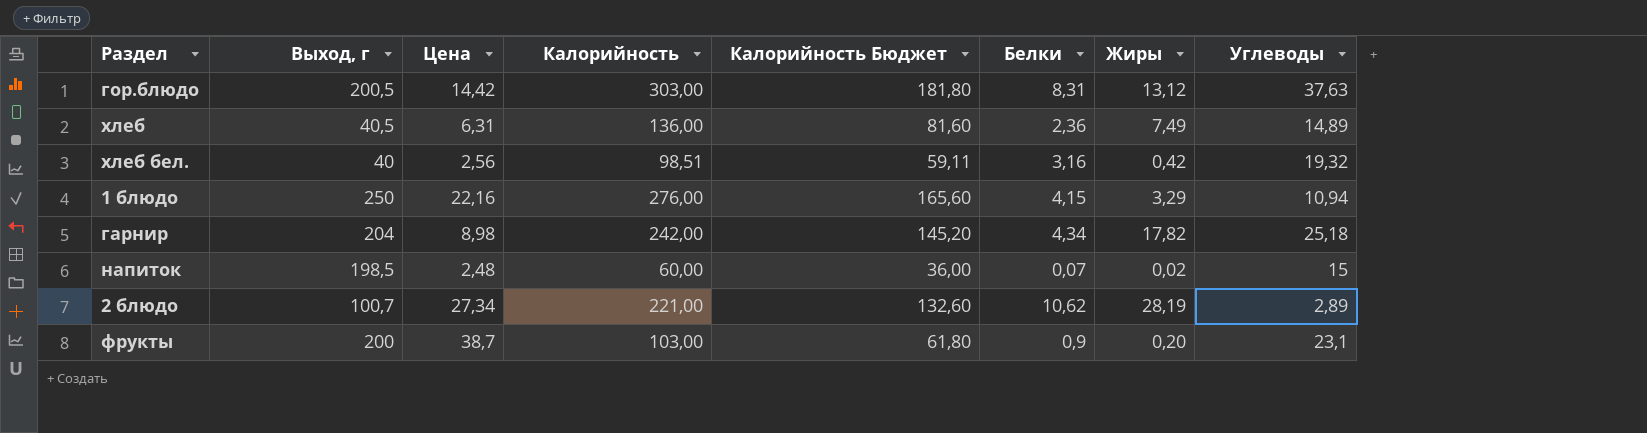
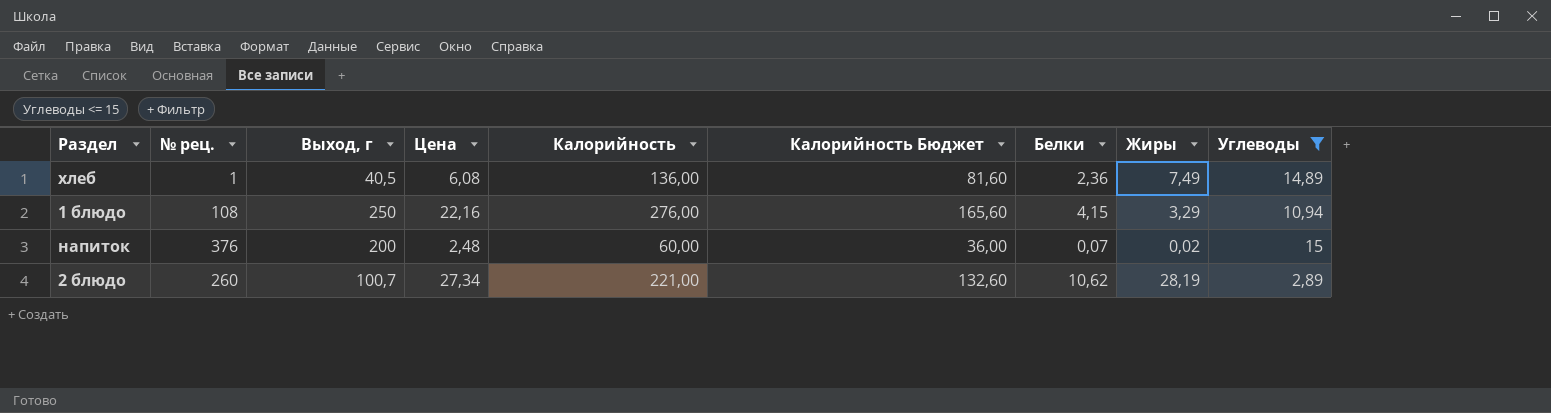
filter: none -> Углеводы <= 15
column № рец. | position: none -> 2
хлеб | Цена: 6,31 -> 6,08
напиток | Выход, г: 198,5 -> 200

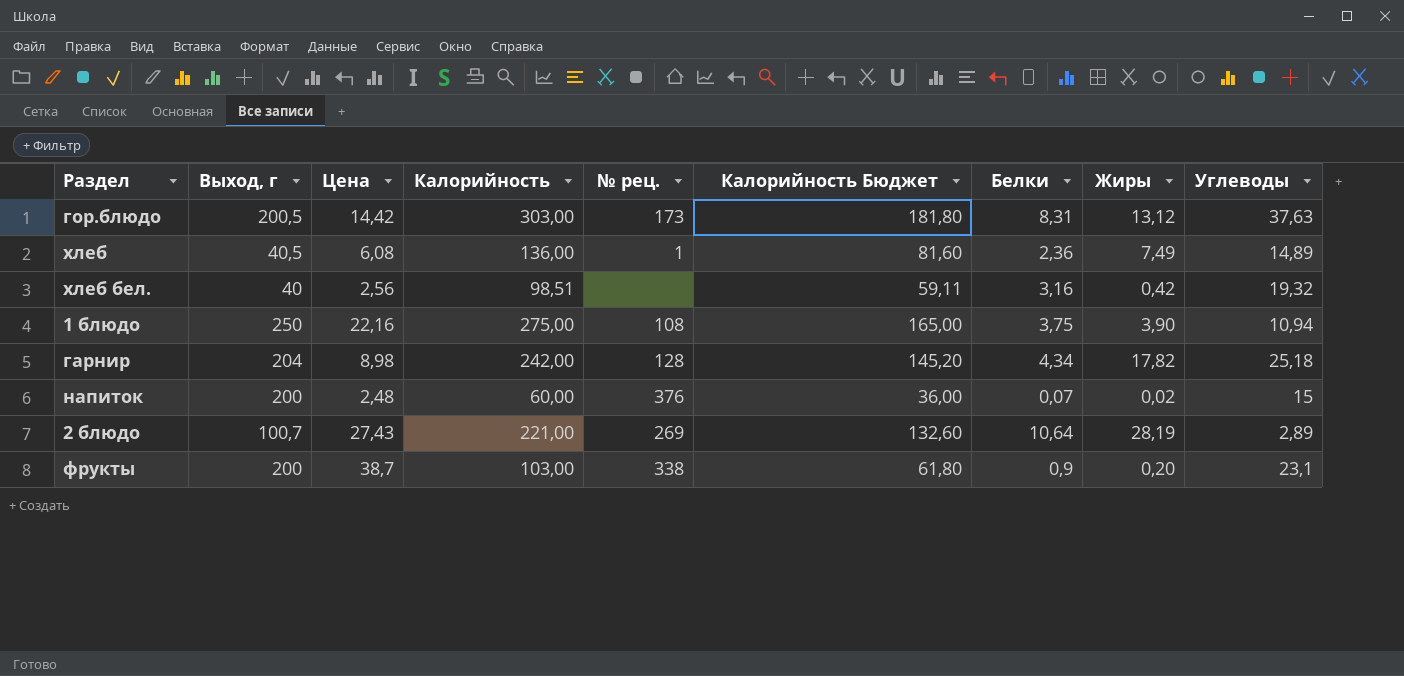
filter: Углеводы <= 15 -> none
column № рец. | position: 2 -> 5
1 блюдо | Калорийность: 276,00 -> 275,00
1 блюдо | Калорийность Бюджет: 165,60 -> 165,00
1 блюдо | Белки: 4,15 -> 3,75
1 блюдо | Жиры: 3,29 -> 3,90
2 блюдо | Цена: 27,34 -> 27,43
2 блюдо | № рец.: 260 -> 269
2 блюдо | Белки: 10,62 -> 10,64

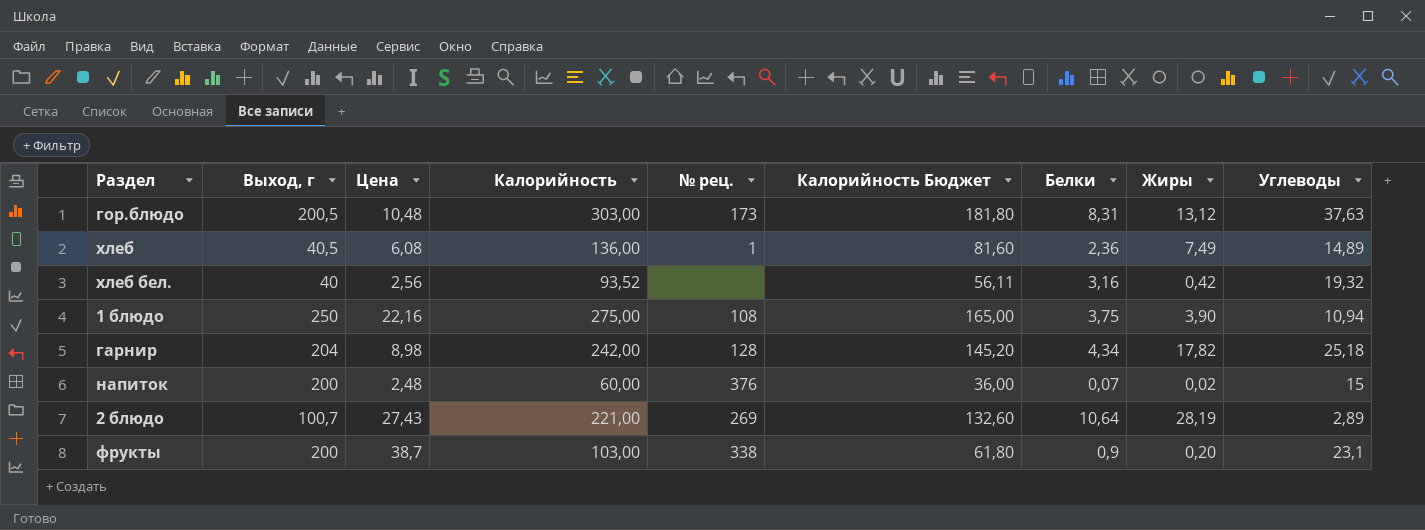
гор.блюдо | Цена: 14,42 -> 10,48
хлеб бел. | Калорийность: 98,51 -> 93,52
хлеб бел. | Калорийность Бюджет: 59,11 -> 56,11

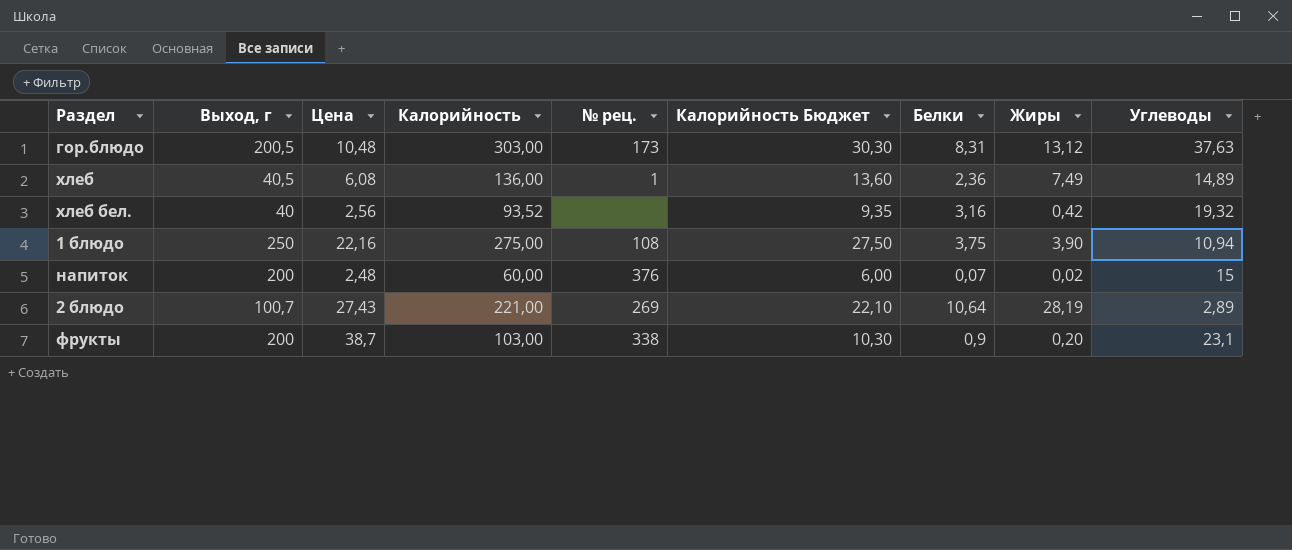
column Калорийность Бюджет | formula: [Калорийность] * 0,6 -> [Калорийность] * 0,1
row гарнир: 204 | 8,98 | 242,00 | 128 | 145,20 | 4,34 | 17,82 | 25,18 -> none

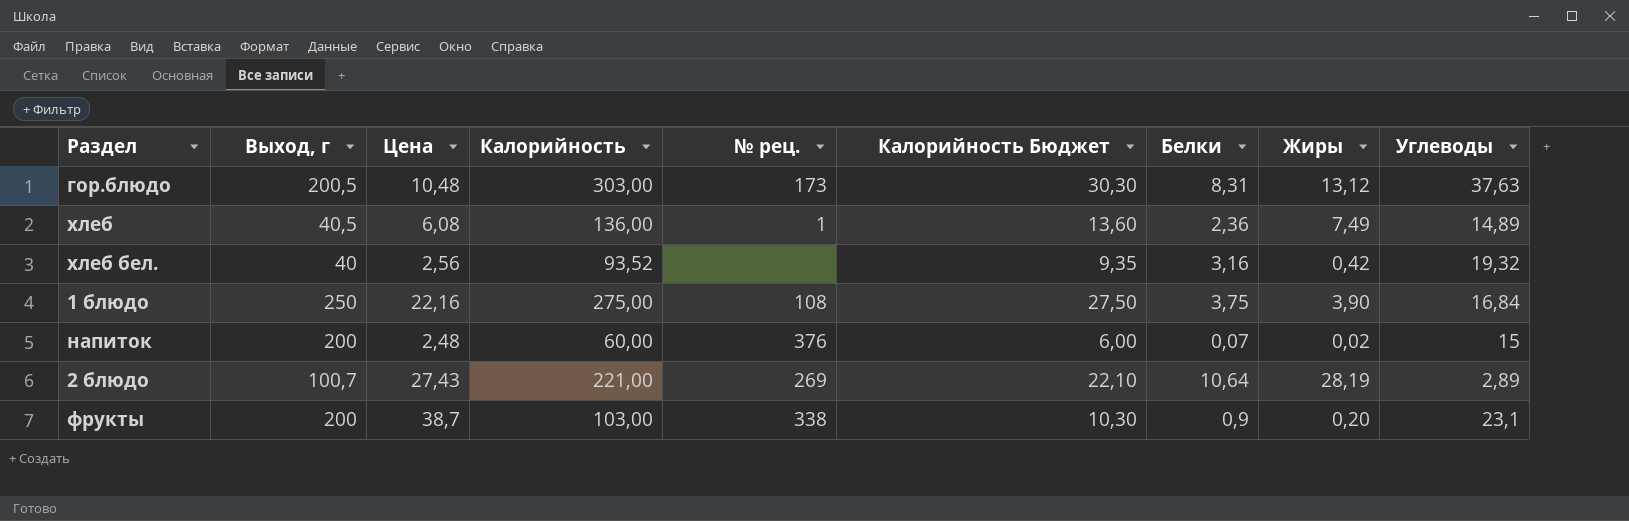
1 блюдо | Углеводы: 10,94 -> 16,84

